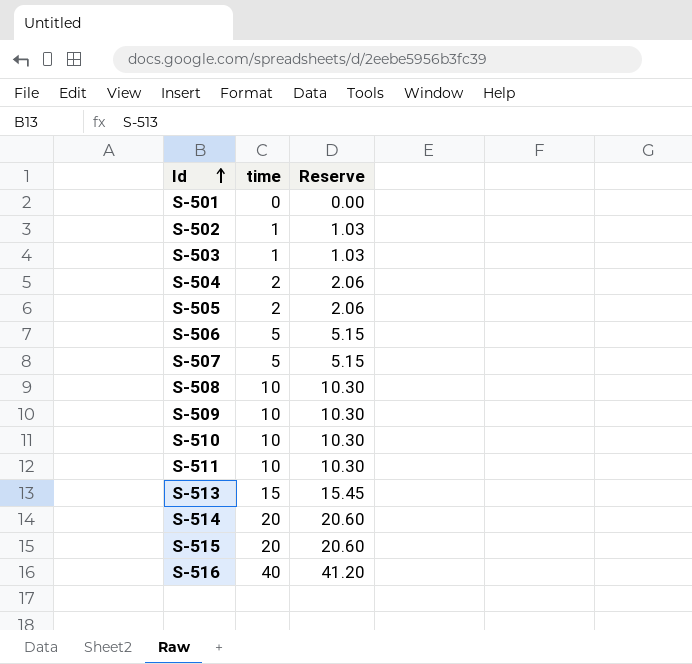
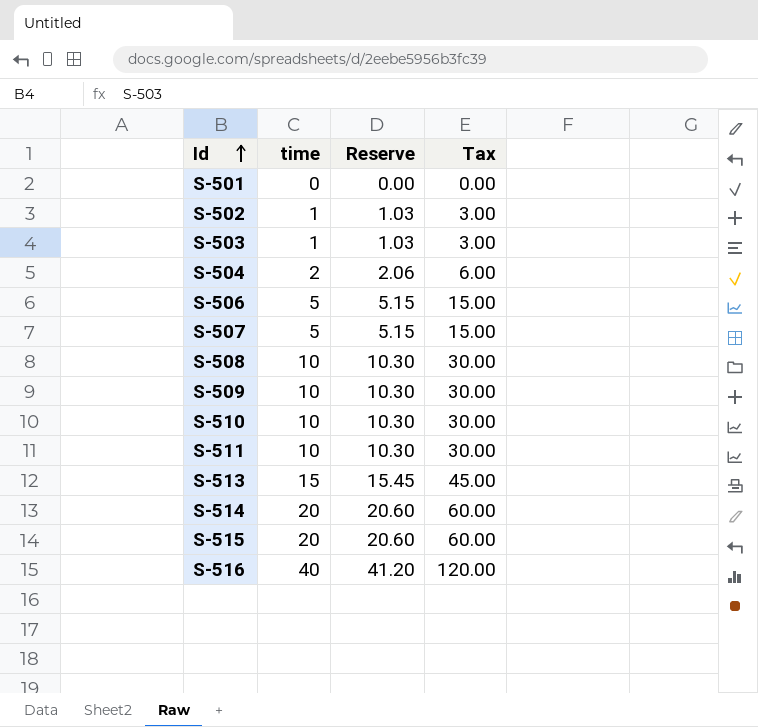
column Tax | formula: none -> [time] * 3
row S-505: 2 | 2.06 -> none

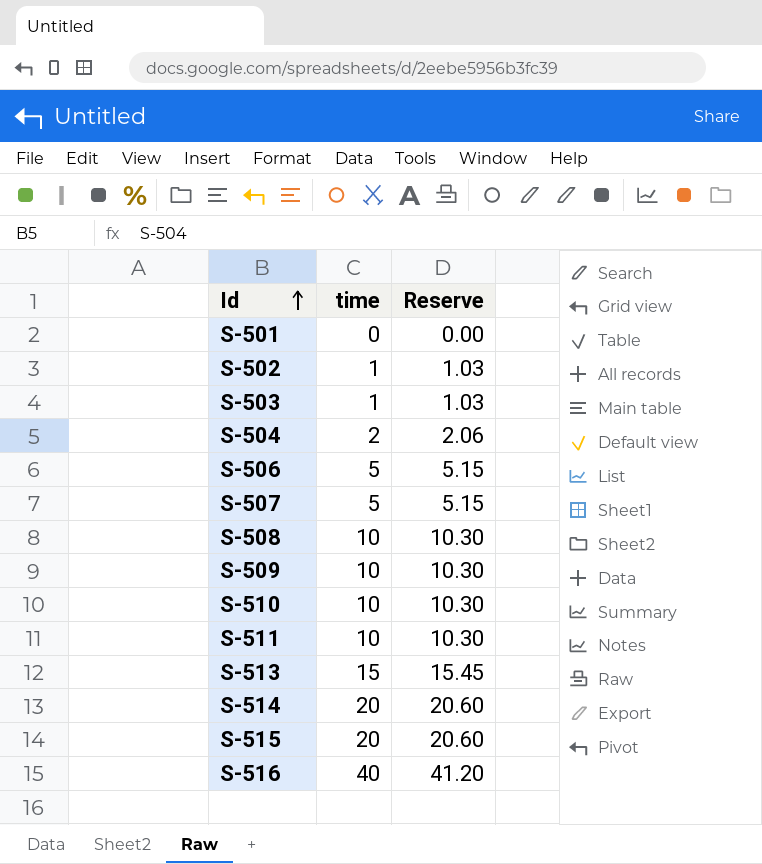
column Tax | formula: [time] * 3 -> none

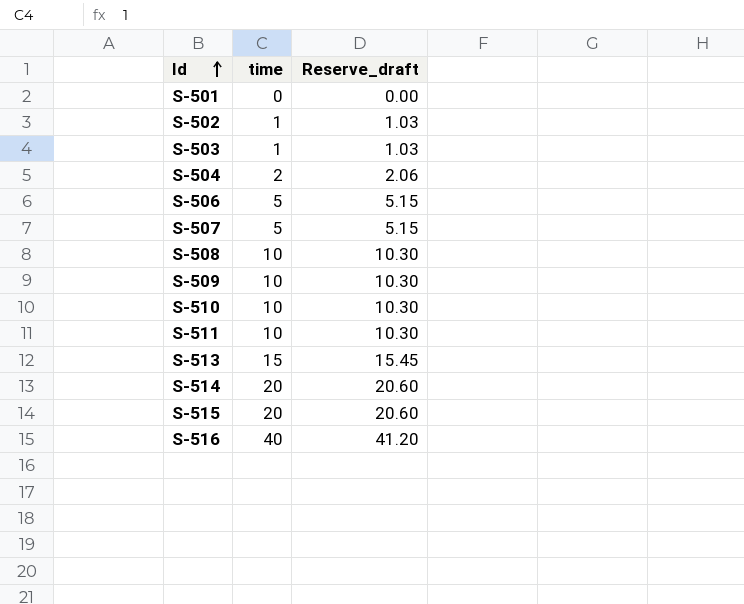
column name: Reserve -> Reserve_draft

